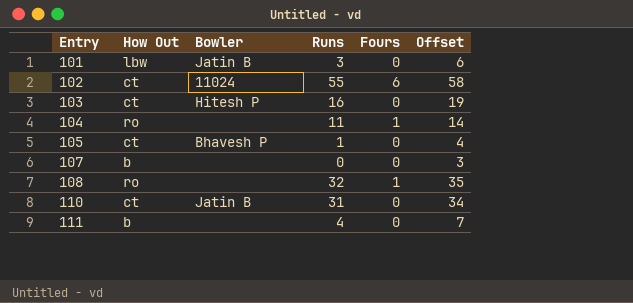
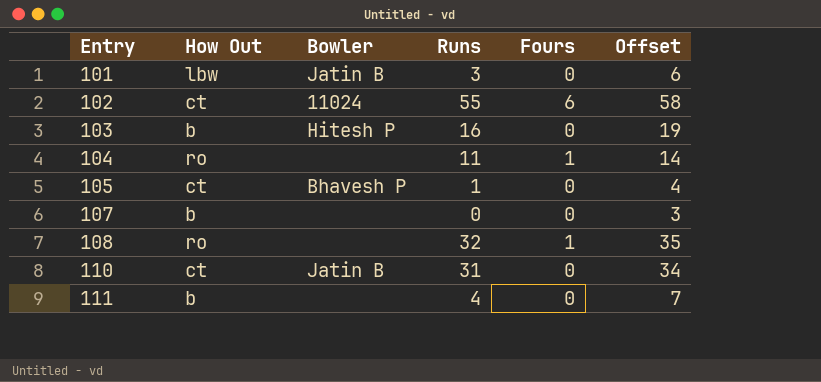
103 | How Out: ct -> b

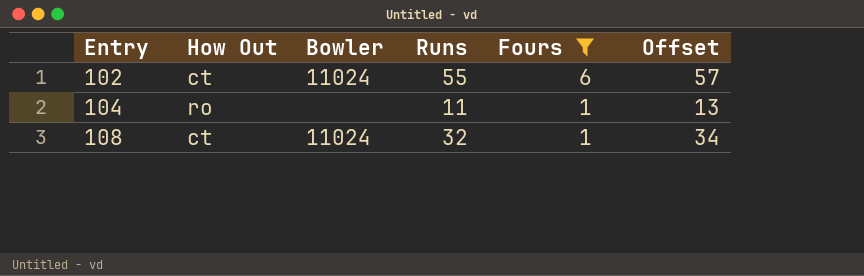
filter: none -> Fours != 0
column Offset | formula: [Runs] + 3 -> [Runs] + 2
108 | How Out: ro -> ct
108 | Bowler: none -> 11024

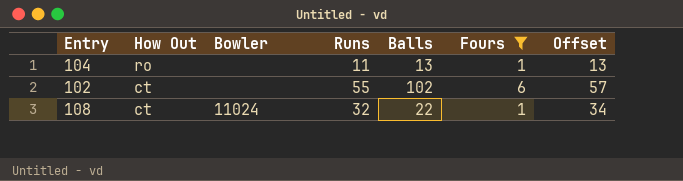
row order: Entry ascending -> How Out descending
column Balls | position: none -> 5
102 | Bowler: 11024 -> none

